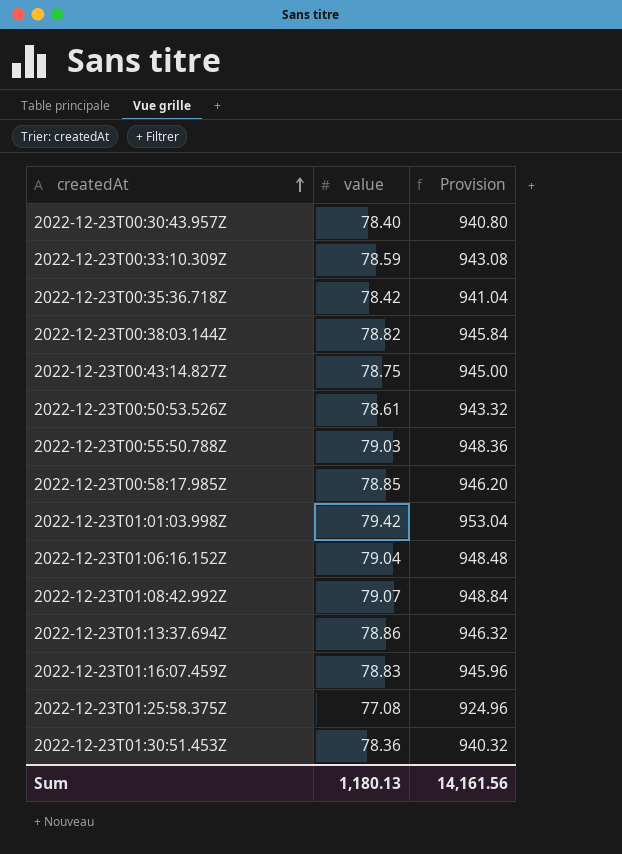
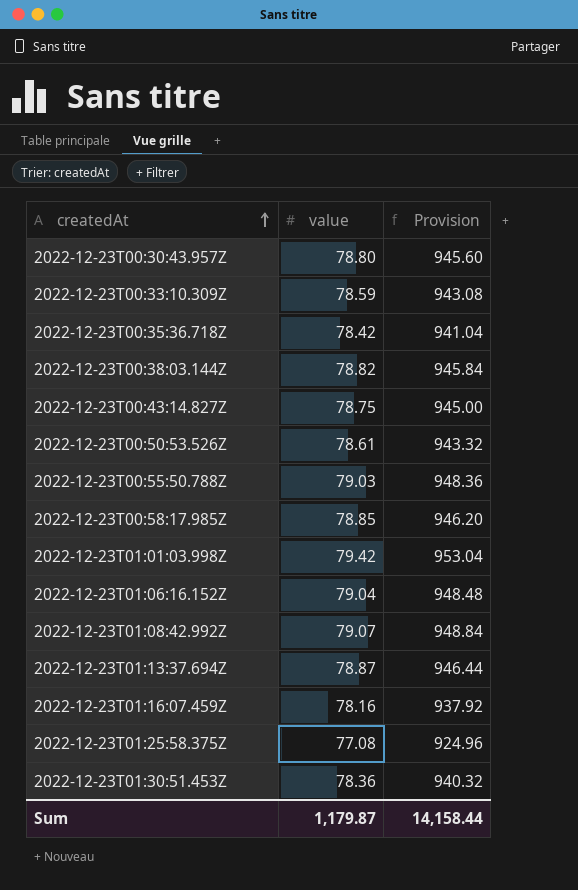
2022-12-23T00:30:43.957Z | value: 78.40 -> 78.80
2022-12-23T00:30:43.957Z | Provision: 940.80 -> 945.60
2022-12-23T01:13:37.694Z | value: 78.86 -> 78.87
2022-12-23T01:13:37.694Z | Provision: 946.32 -> 946.44
2022-12-23T01:16:07.459Z | value: 78.83 -> 78.16
2022-12-23T01:16:07.459Z | Provision: 945.96 -> 937.92
Sum | value: 1,180.13 -> 1,179.87
Sum | Provision: 14,161.56 -> 14,158.44

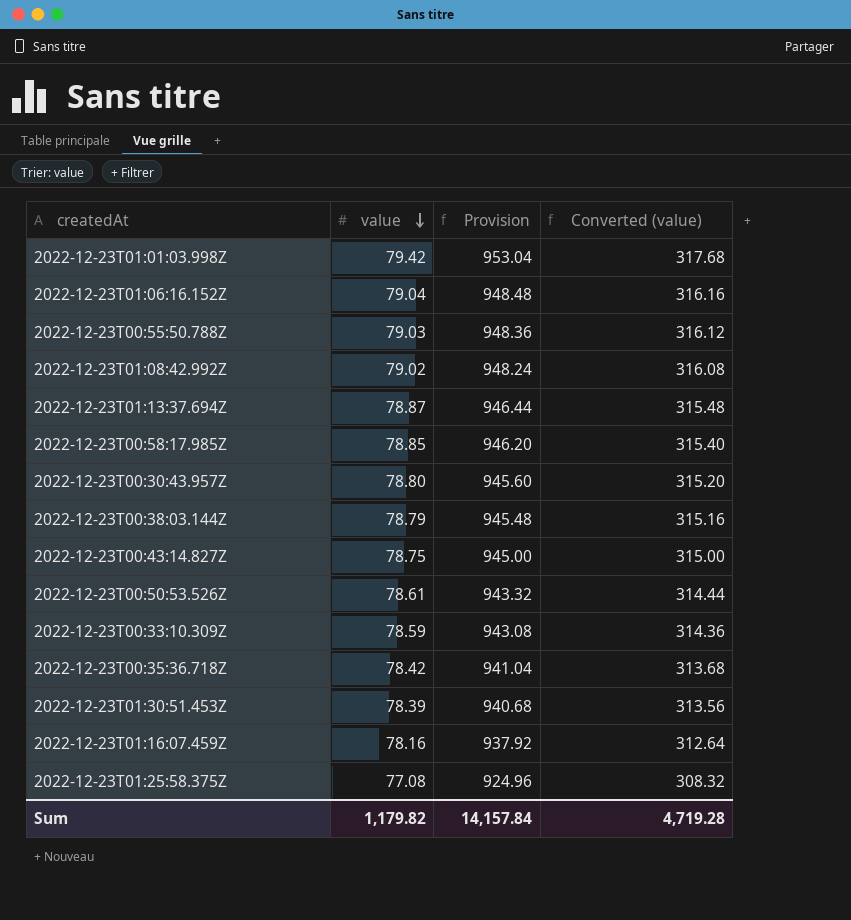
row order: createdAt ascending -> value descending
column Converted (value) | formula: none -> [value] * 4
2022-12-23T01:08:42.992Z | value: 79.07 -> 79.02
2022-12-23T01:08:42.992Z | Provision: 948.84 -> 948.24
2022-12-23T00:38:03.144Z | value: 78.82 -> 78.79
2022-12-23T00:38:03.144Z | Provision: 945.84 -> 945.48
2022-12-23T01:30:51.453Z | value: 78.36 -> 78.39
2022-12-23T01:30:51.453Z | Provision: 940.32 -> 940.68
Sum | value: 1,179.87 -> 1,179.82
Sum | Provision: 14,158.44 -> 14,157.84

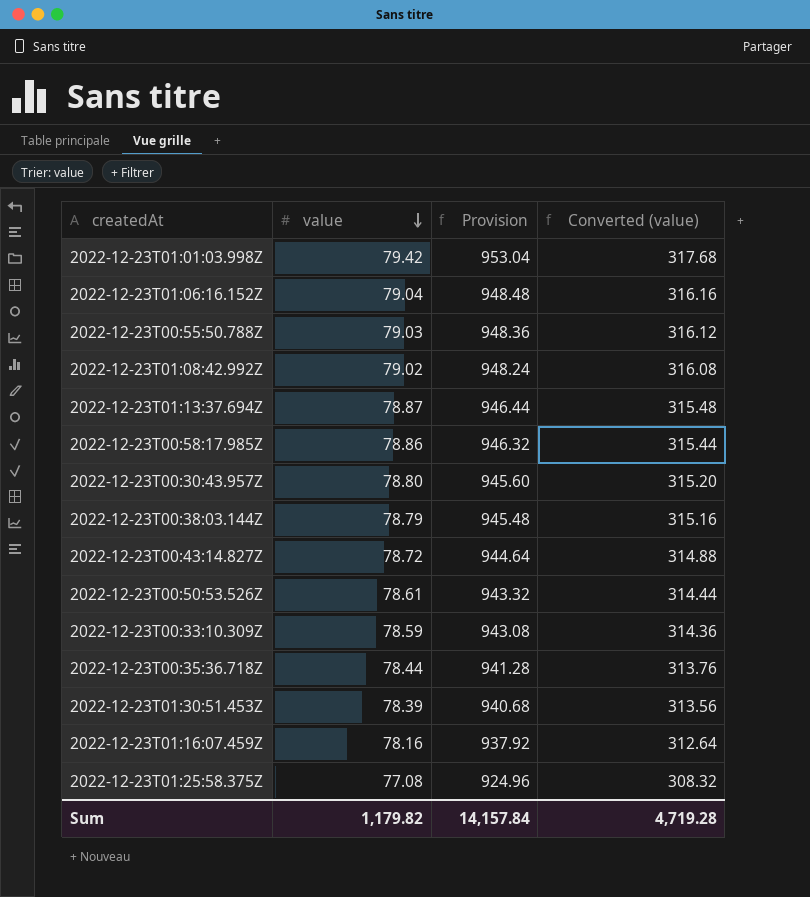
2022-12-23T00:58:17.985Z | value: 78.85 -> 78.86
2022-12-23T00:58:17.985Z | Provision: 946.20 -> 946.32
2022-12-23T00:58:17.985Z | Converted (value): 315.40 -> 315.44
2022-12-23T00:43:14.827Z | value: 78.75 -> 78.72
2022-12-23T00:43:14.827Z | Provision: 945.00 -> 944.64
2022-12-23T00:43:14.827Z | Converted (value): 315.00 -> 314.88
2022-12-23T00:35:36.718Z | value: 78.42 -> 78.44
2022-12-23T00:35:36.718Z | Provision: 941.04 -> 941.28
2022-12-23T00:35:36.718Z | Converted (value): 313.68 -> 313.76

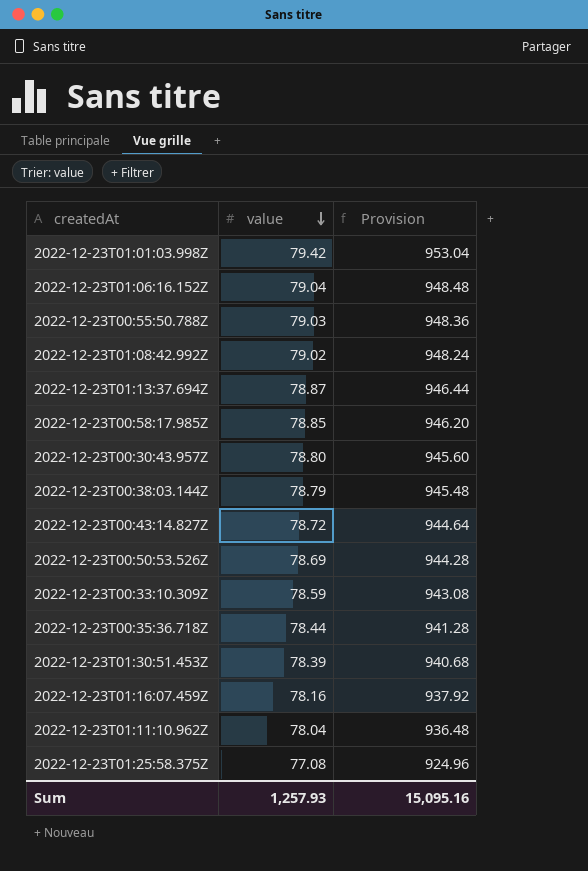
column Converted (value) | formula: [value] * 4 -> none
2022-12-23T00:58:17.985Z | value: 78.86 -> 78.85
2022-12-23T00:58:17.985Z | Provision: 946.32 -> 946.20
2022-12-23T00:50:53.526Z | value: 78.61 -> 78.69
2022-12-23T00:50:53.526Z | Provision: 943.32 -> 944.28
row 2022-12-23T01:11:10.962Z: none -> 78.04 | 936.48
Sum | value: 1,179.82 -> 1,257.93
Sum | Provision: 14,157.84 -> 15,095.16

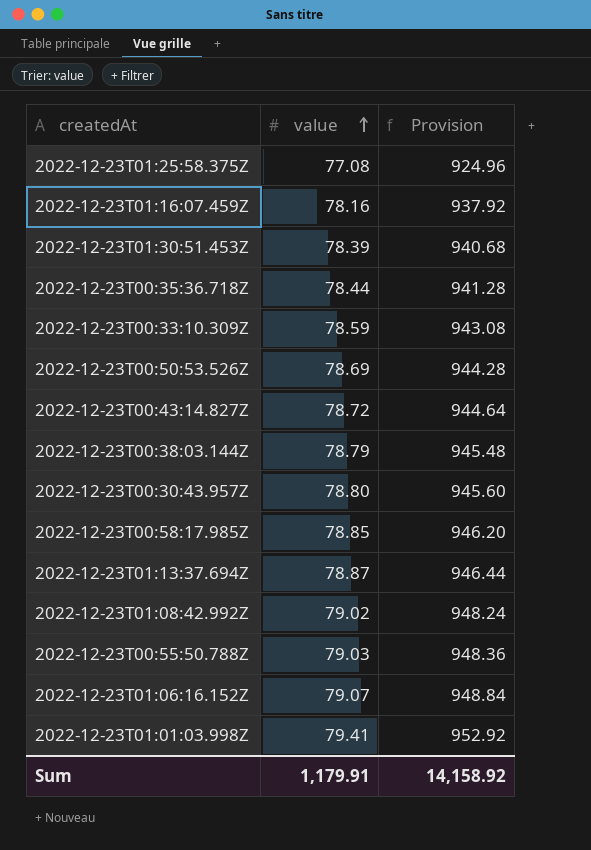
row order: value descending -> value ascending
row 2022-12-23T01:11:10.962Z: 78.04 | 936.48 -> none
2022-12-23T01:06:16.152Z | value: 79.04 -> 79.07
2022-12-23T01:06:16.152Z | Provision: 948.48 -> 948.84
2022-12-23T01:01:03.998Z | value: 79.42 -> 79.41
2022-12-23T01:01:03.998Z | Provision: 953.04 -> 952.92
Sum | value: 1,257.93 -> 1,179.91
Sum | Provision: 15,095.16 -> 14,158.92

